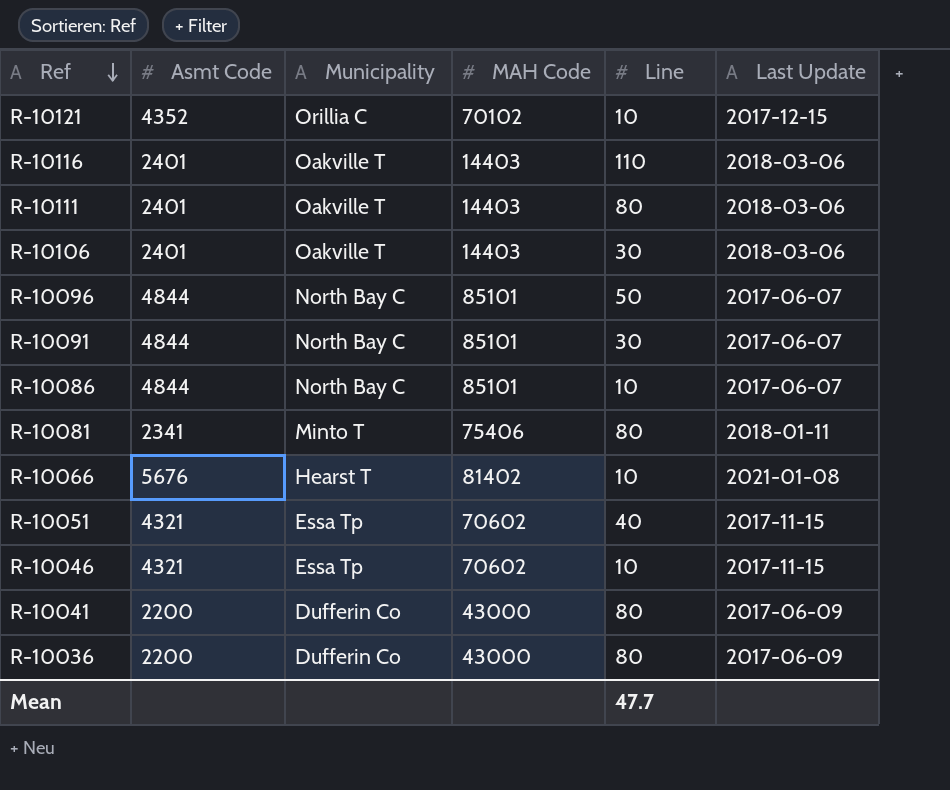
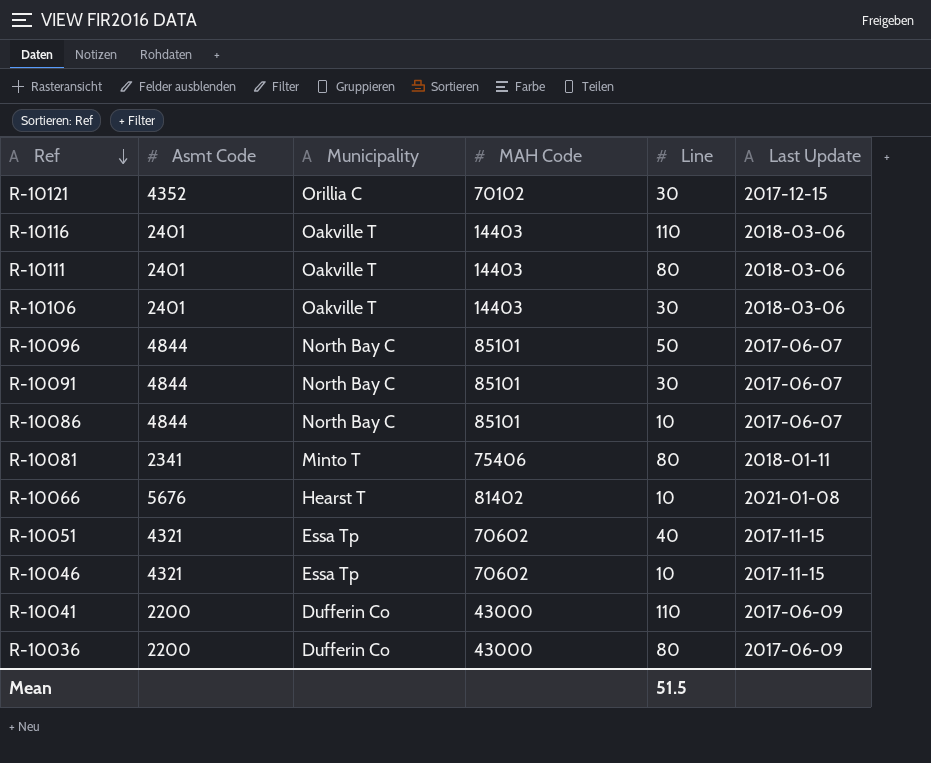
R-10121 | Line: 10 -> 30
R-10041 | Line: 80 -> 110
Mean | Line: 47.7 -> 51.5

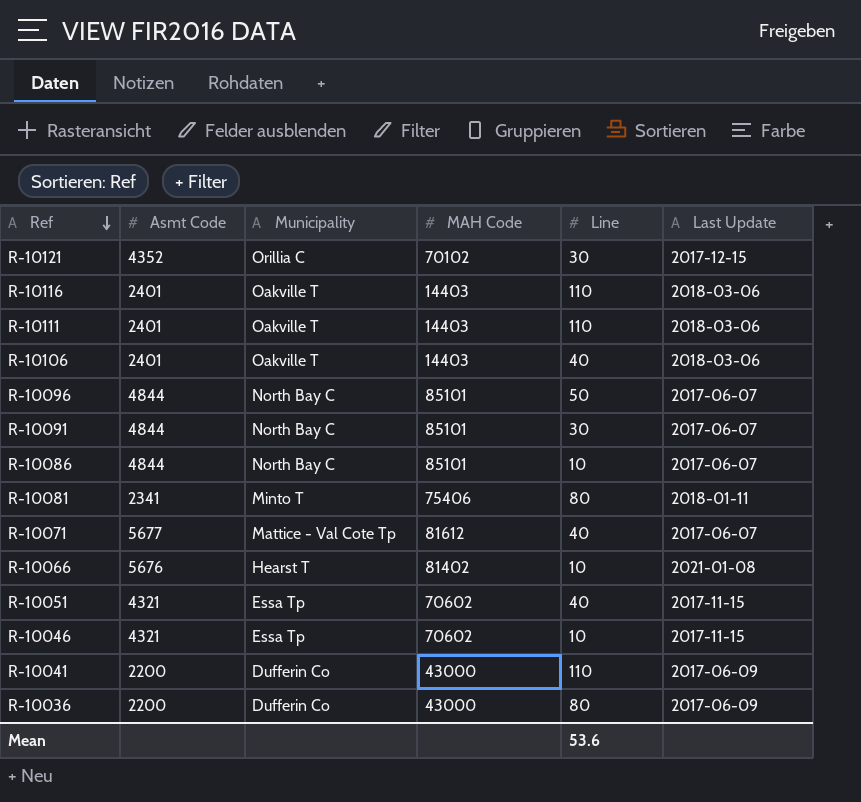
R-10111 | Line: 80 -> 110
R-10106 | Line: 30 -> 40
row R-10071: none -> 5677 | Mattice - Val Cote Tp | 81612 | 40 | 2017-06-07
Mean | Line: 51.5 -> 53.6

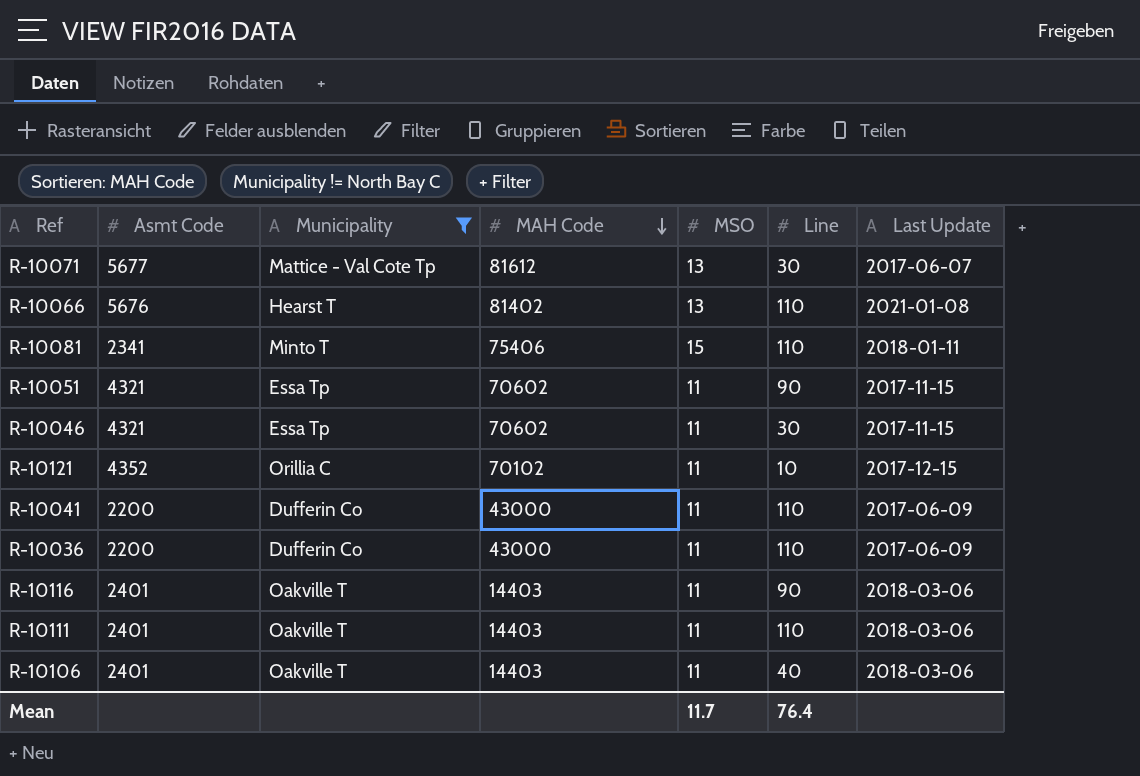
filter: none -> Municipality != North Bay C
row order: Ref descending -> MAH Code descending
column MSO | position: none -> 5
R-10071 | Line: 40 -> 30
R-10066 | Line: 10 -> 110
R-10081 | Line: 80 -> 110
R-10051 | Line: 40 -> 90
R-10046 | Line: 10 -> 30
R-10121 | Line: 30 -> 10
R-10036 | Line: 80 -> 110
R-10116 | Line: 110 -> 90
Mean | Line: 53.6 -> 76.4

